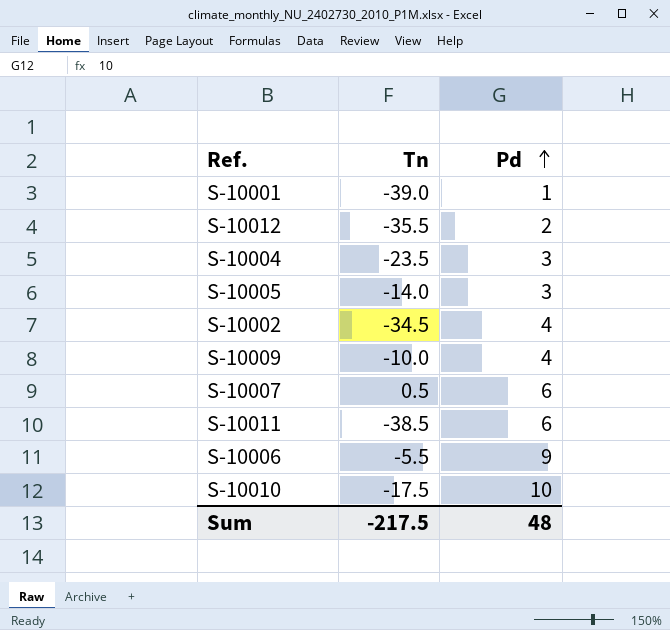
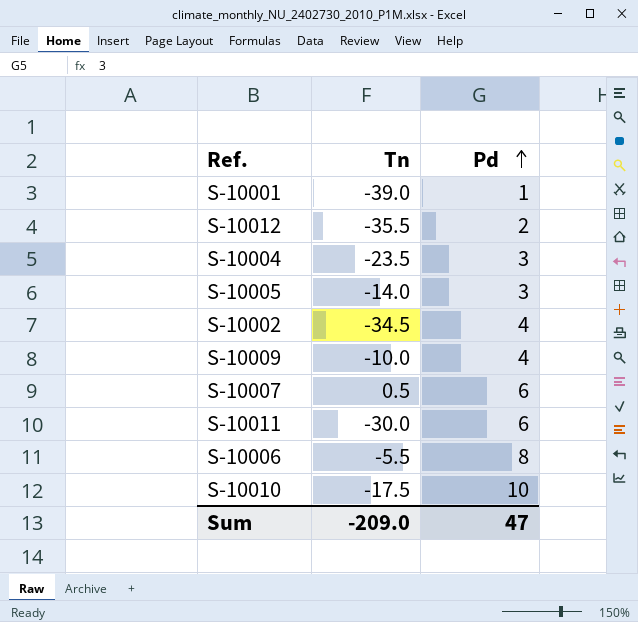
S-10011 | Tn: -38.5 -> -30.0
S-10006 | Pd: 9 -> 8
Sum | Tn: -217.5 -> -209.0
Sum | Pd: 48 -> 47

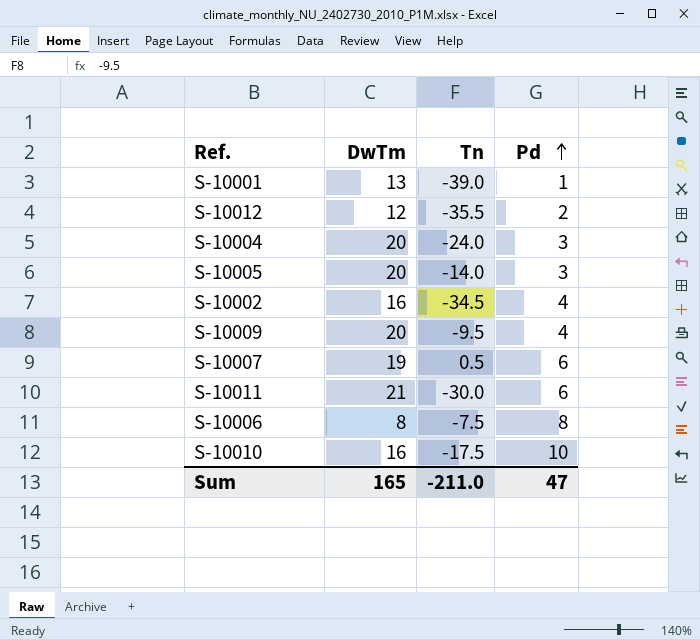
column DwTm | position: none -> 2
S-10004 | Tn: -23.5 -> -24.0
S-10009 | Tn: -10.0 -> -9.5
S-10006 | Tn: -5.5 -> -7.5
Sum | Tn: -209.0 -> -211.0

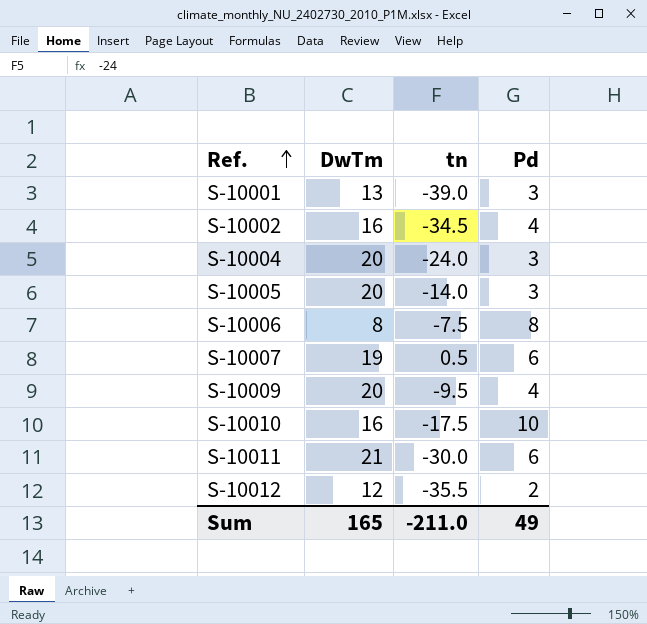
row order: Pd ascending -> Ref. ascending
column name: Tn -> tn
S-10001 | Pd: 1 -> 3
Sum | Pd: 47 -> 49

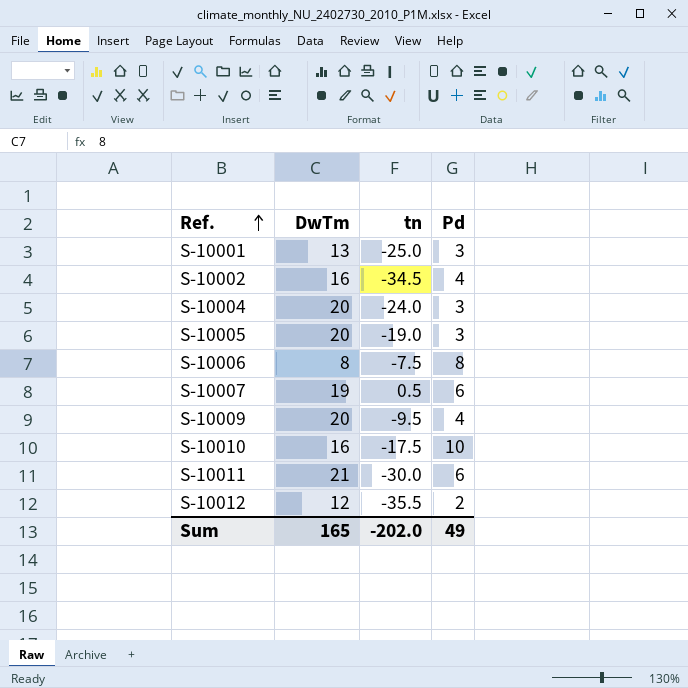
S-10001 | tn: -39.0 -> -25.0
S-10005 | tn: -14.0 -> -19.0
Sum | tn: -211.0 -> -202.0

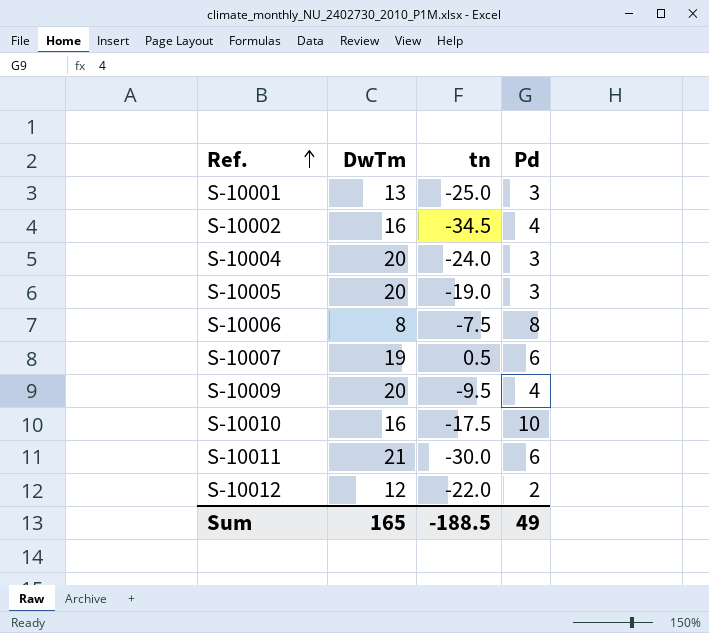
S-10012 | tn: -35.5 -> -22.0
Sum | tn: -202.0 -> -188.5

